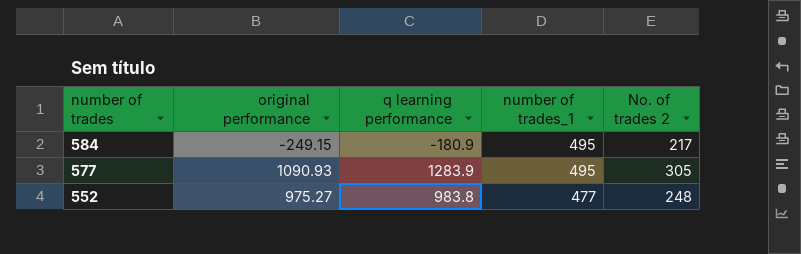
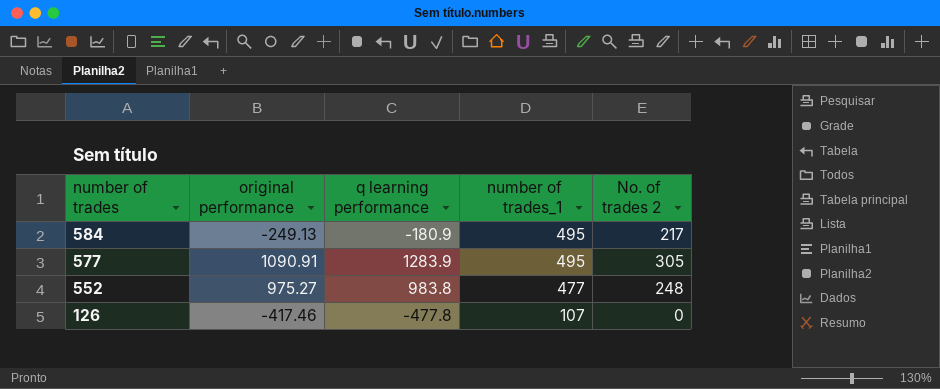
584 | original performance: -249.15 -> -249.13
577 | original performance: 1090.93 -> 1090.91
row 126: none -> -417.46 | -477.8 | 107 | 0

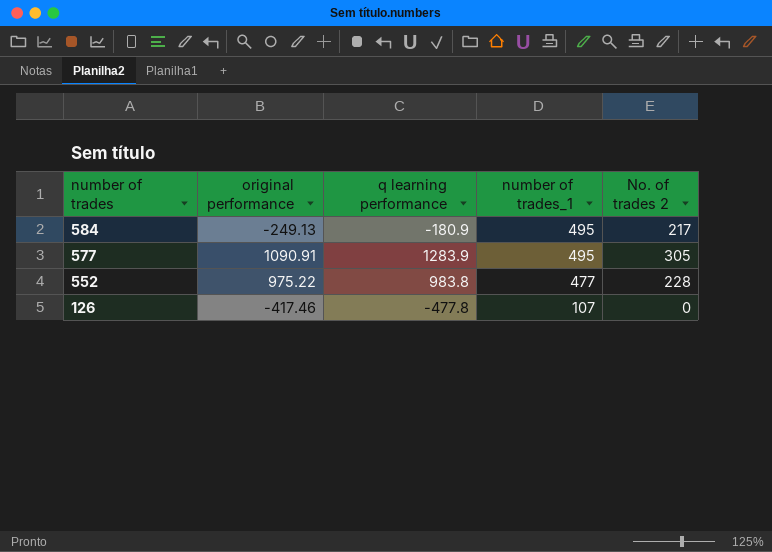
552 | original performance: 975.27 -> 975.22
552 | No. of trades 2: 248 -> 228

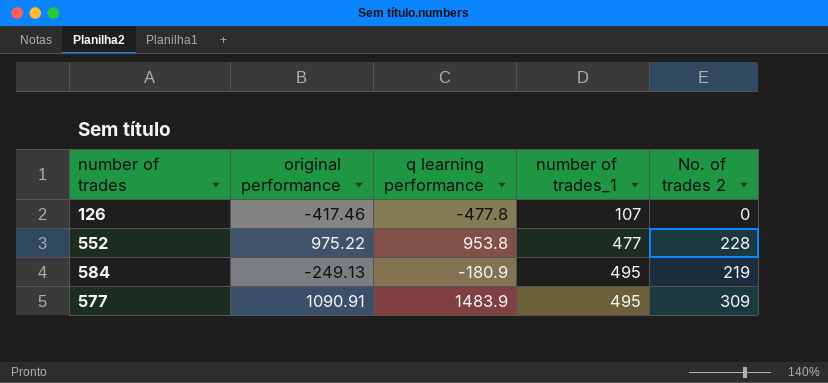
row order: number of trades descending -> number of trades_1 ascending
552 | q learning performance: 983.8 -> 953.8
584 | No. of trades 2: 217 -> 219
577 | q learning performance: 1283.9 -> 1483.9
577 | No. of trades 2: 305 -> 309

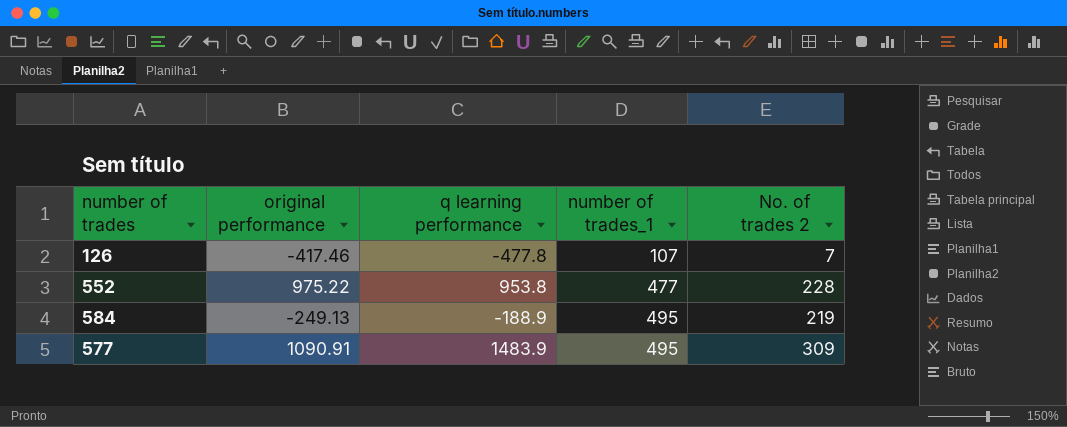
126 | No. of trades 2: 0 -> 7
584 | q learning performance: -180.9 -> -188.9

